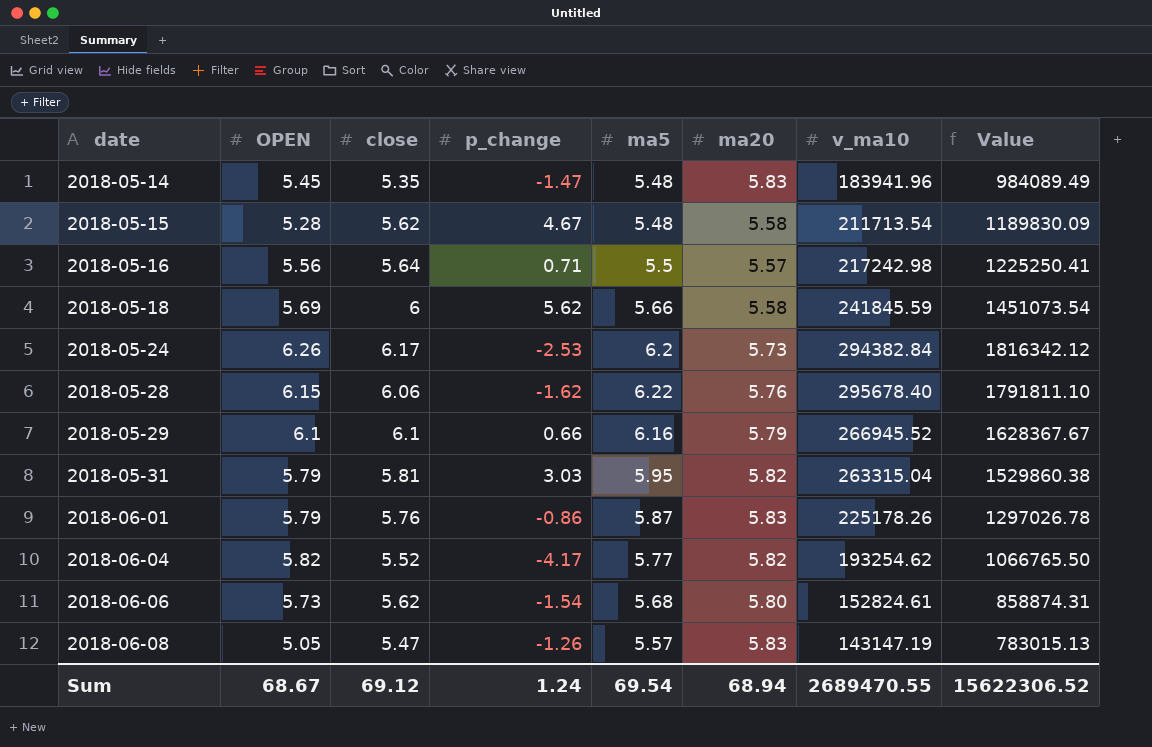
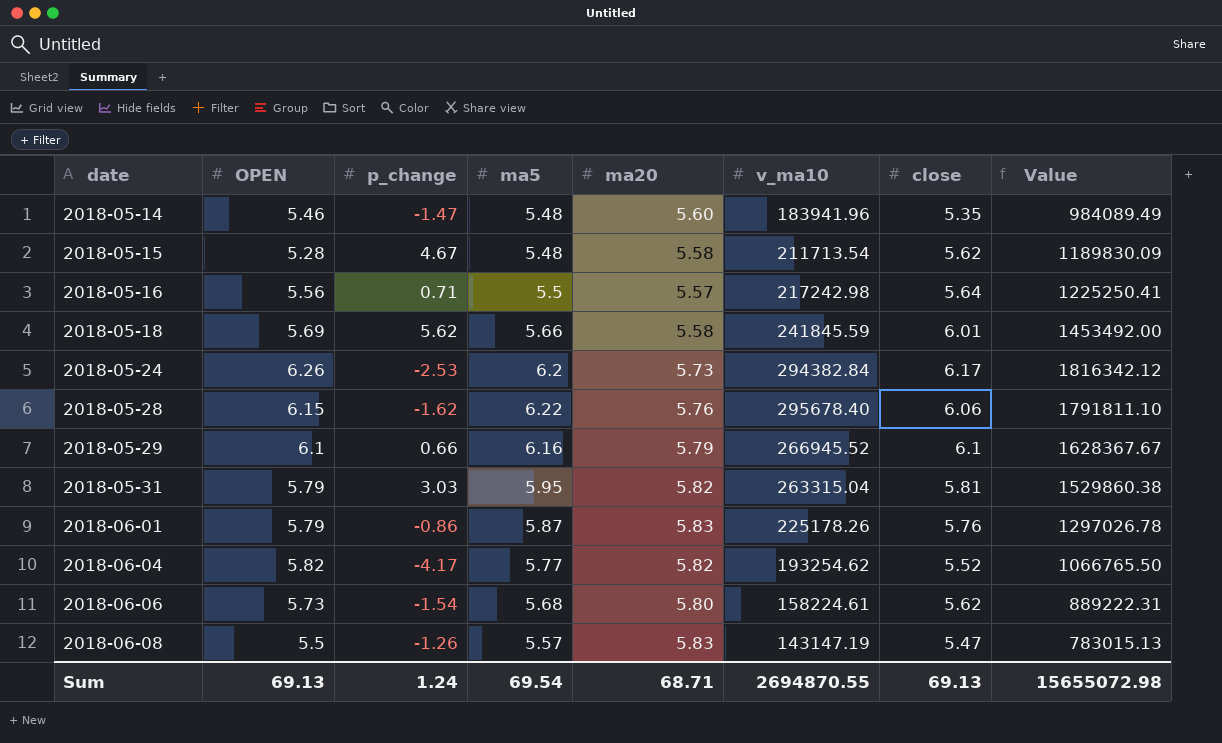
column close | position: 3 -> 7
2018-05-14 | OPEN: 5.45 -> 5.46
2018-05-14 | ma20: 5.83 -> 5.60
2018-05-18 | close: 6 -> 6.01
2018-05-18 | Value: 1451073.54 -> 1453492.00
2018-06-06 | v_ma10: 152824.61 -> 158224.61
2018-06-06 | Value: 858874.31 -> 889222.31
2018-06-08 | OPEN: 5.05 -> 5.5
Sum | OPEN: 68.67 -> 69.13
Sum | ma20: 68.94 -> 68.71
Sum | v_ma10: 2689470.55 -> 2694870.55
Sum | close: 69.12 -> 69.13
Sum | Value: 15622306.52 -> 15655072.98

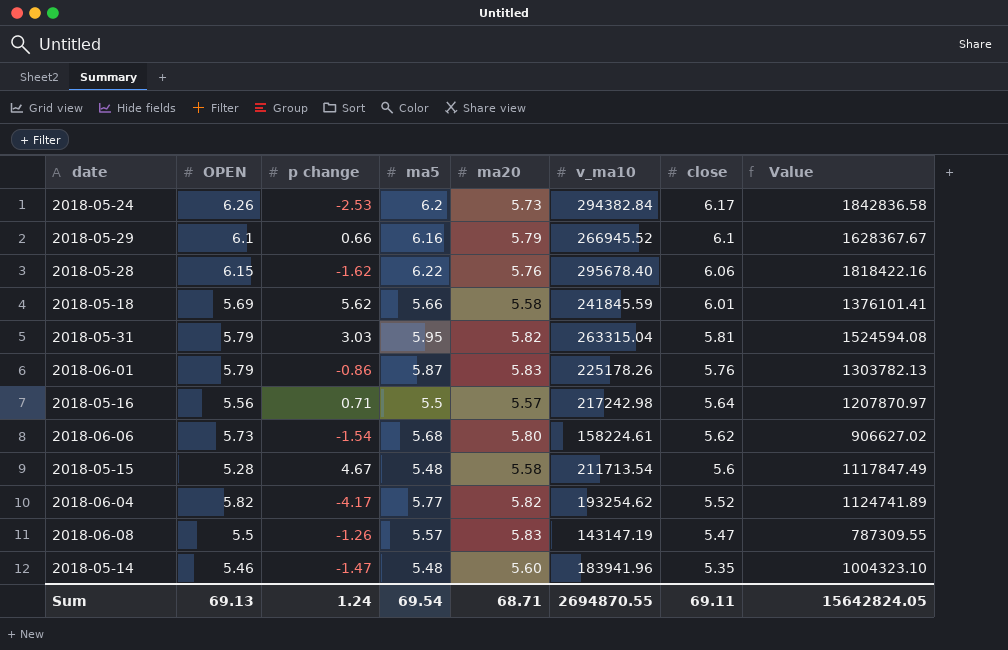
row order: date ascending -> close descending
column name: p_change -> p change
column Value | formula: [v_ma10] * [close] -> [OPEN] * [v_ma10]
2018-05-15 | close: 5.62 -> 5.6
Sum | close: 69.13 -> 69.11
Sum | Value: 15655072.98 -> 15642824.05

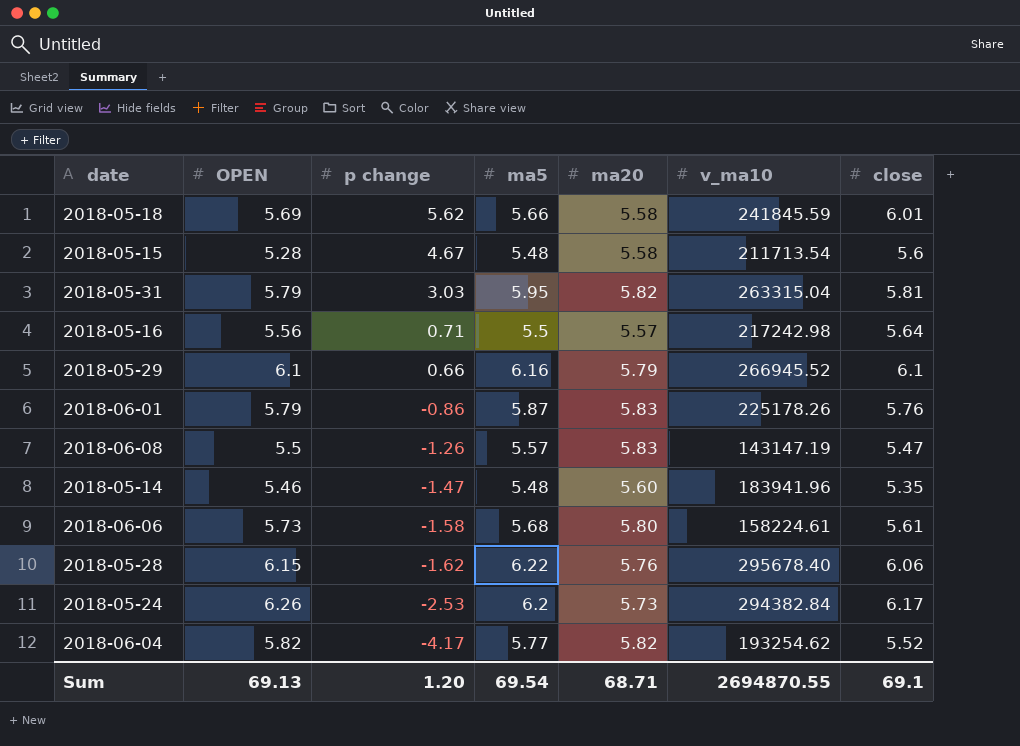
row order: close descending -> p change descending
column Value | formula: [OPEN] * [v_ma10] -> none
2018-06-06 | p change: -1.54 -> -1.58
2018-06-06 | close: 5.62 -> 5.61
Sum | p change: 1.24 -> 1.20
Sum | close: 69.11 -> 69.1

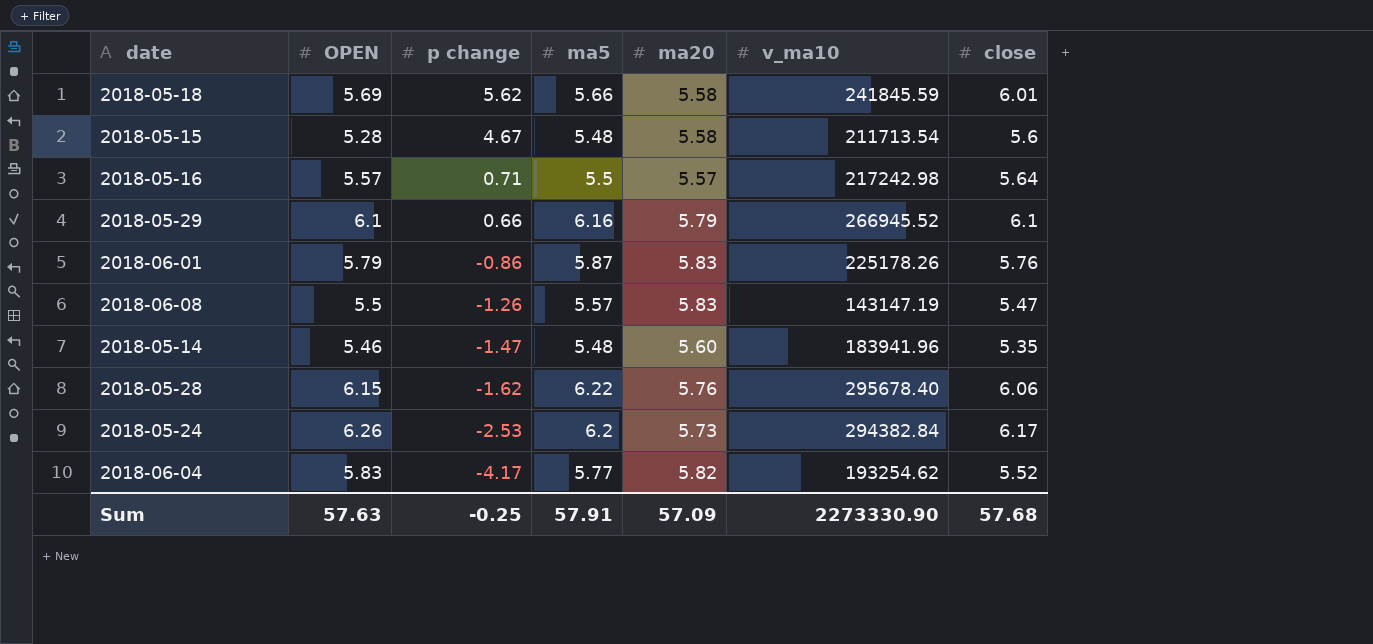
row 2018-05-31: 5.79 | 3.03 | 5.95 | 5.82 | 263315.04 | 5.81 -> none
row 2018-06-06: 5.73 | -1.58 | 5.68 | 5.80 | 158224.61 | 5.61 -> none
2018-05-16 | OPEN: 5.56 -> 5.57
2018-06-04 | OPEN: 5.82 -> 5.83
Sum | OPEN: 69.13 -> 57.63
Sum | p change: 1.20 -> -0.25
Sum | ma5: 69.54 -> 57.91
Sum | ma20: 68.71 -> 57.09
Sum | v_ma10: 2694870.55 -> 2273330.90
Sum | close: 69.1 -> 57.68

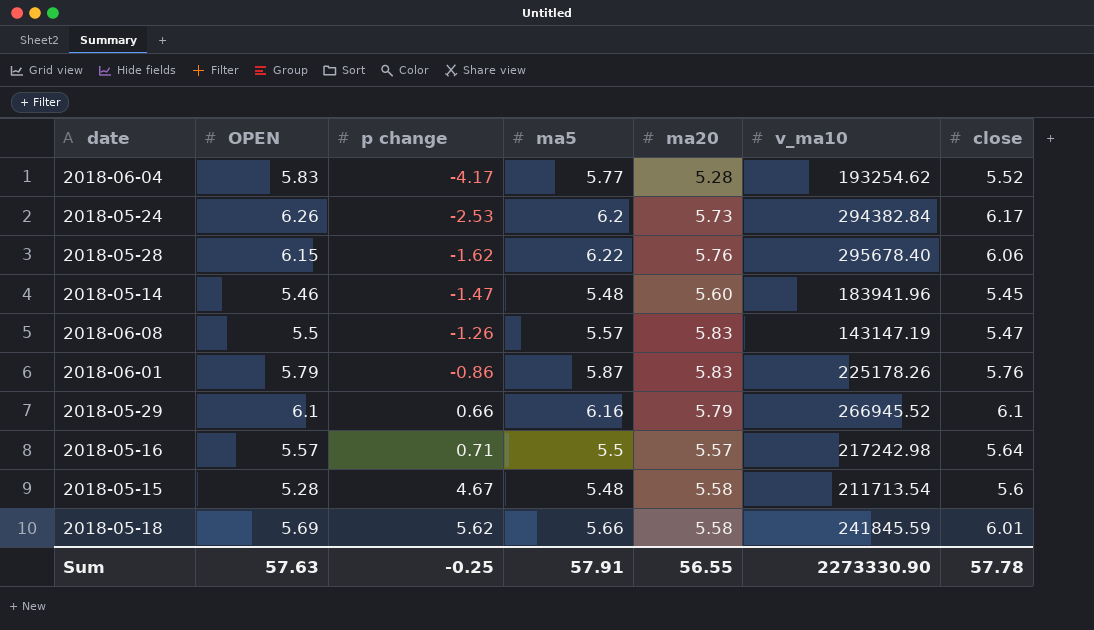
row order: p change descending -> p change ascending
2018-06-04 | ma20: 5.82 -> 5.28
2018-05-14 | close: 5.35 -> 5.45
Sum | ma20: 57.09 -> 56.55
Sum | close: 57.68 -> 57.78

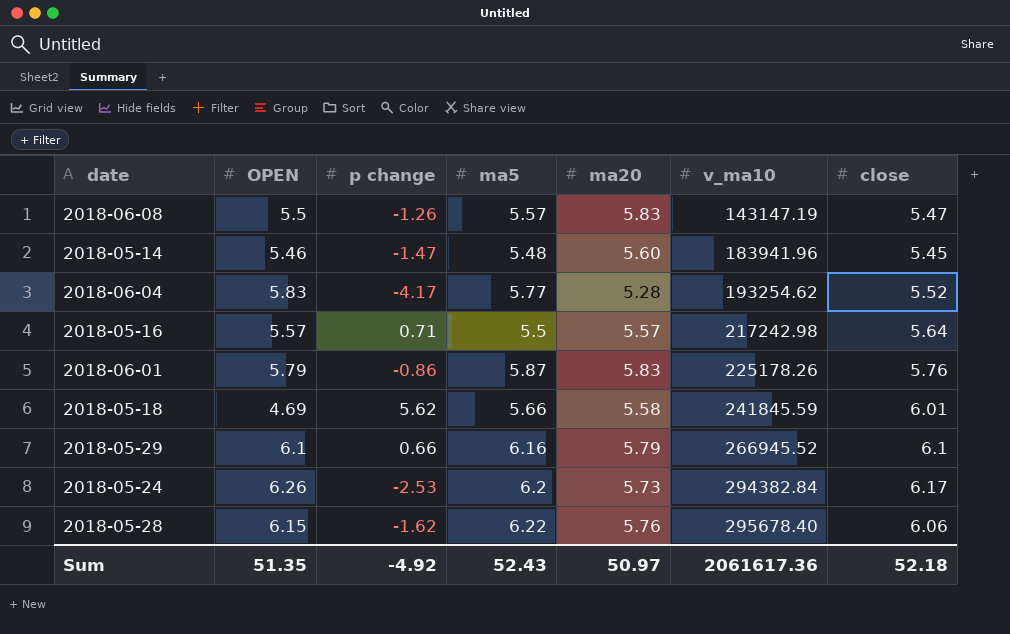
row order: p change ascending -> v_ma10 ascending
row 2018-05-15: 5.28 | 4.67 | 5.48 | 5.58 | 211713.54 | 5.6 -> none
2018-05-18 | OPEN: 5.69 -> 4.69
Sum | OPEN: 57.63 -> 51.35
Sum | p change: -0.25 -> -4.92
Sum | ma5: 57.91 -> 52.43
Sum | ma20: 56.55 -> 50.97
Sum | v_ma10: 2273330.90 -> 2061617.36
Sum | close: 57.78 -> 52.18

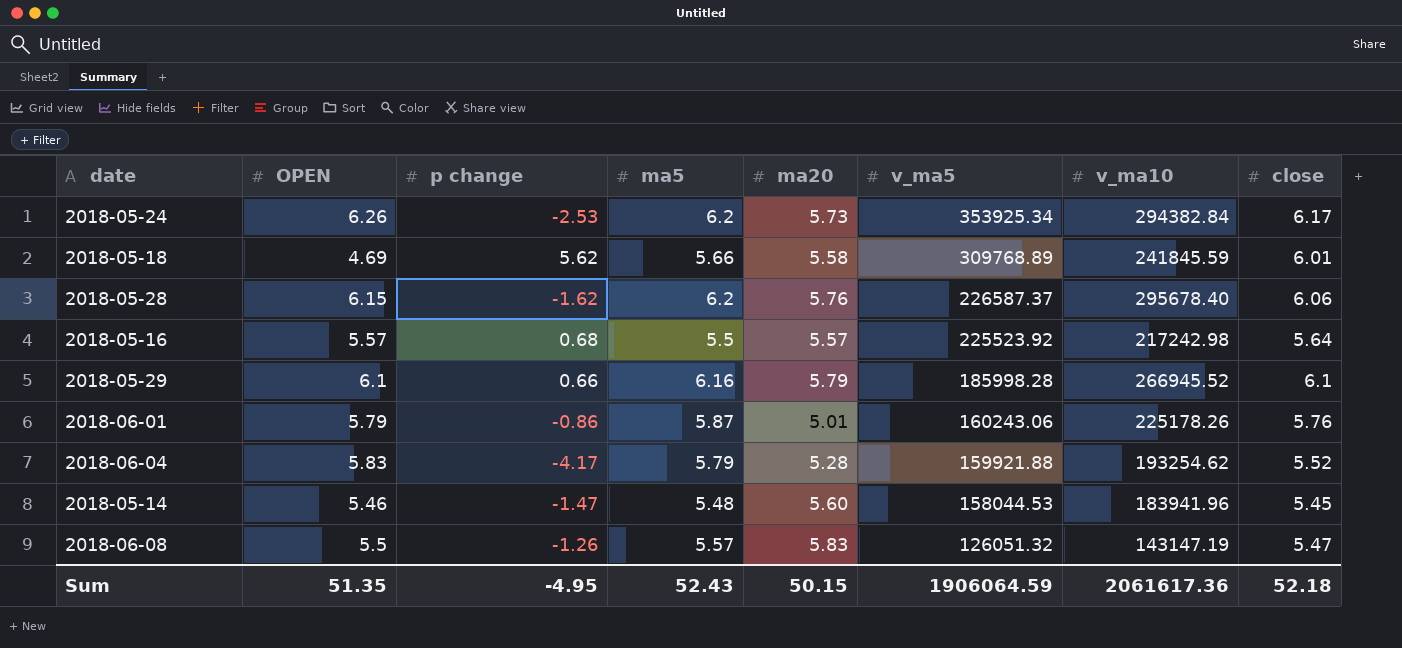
row order: v_ma10 ascending -> v_ma5 descending
column v_ma5 | position: none -> 6
2018-05-28 | ma5: 6.22 -> 6.2
2018-05-16 | p change: 0.71 -> 0.68
2018-06-01 | ma20: 5.83 -> 5.01
2018-06-04 | ma5: 5.77 -> 5.79
Sum | p change: -4.92 -> -4.95
Sum | ma20: 50.97 -> 50.15

